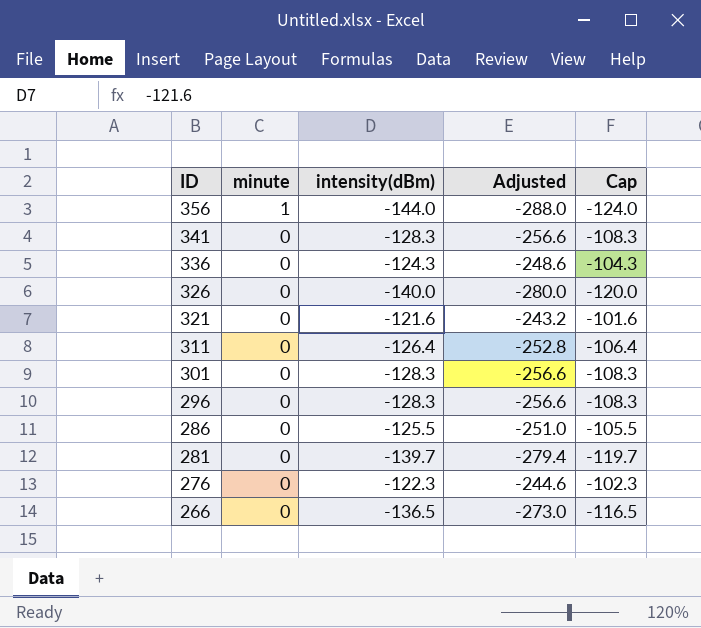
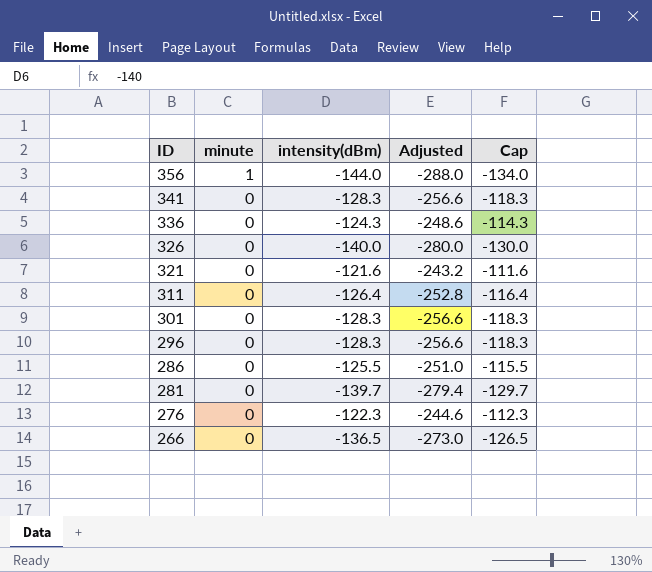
column Cap | formula: [intensity(dBm)] + 20 -> [intensity(dBm)] + 10

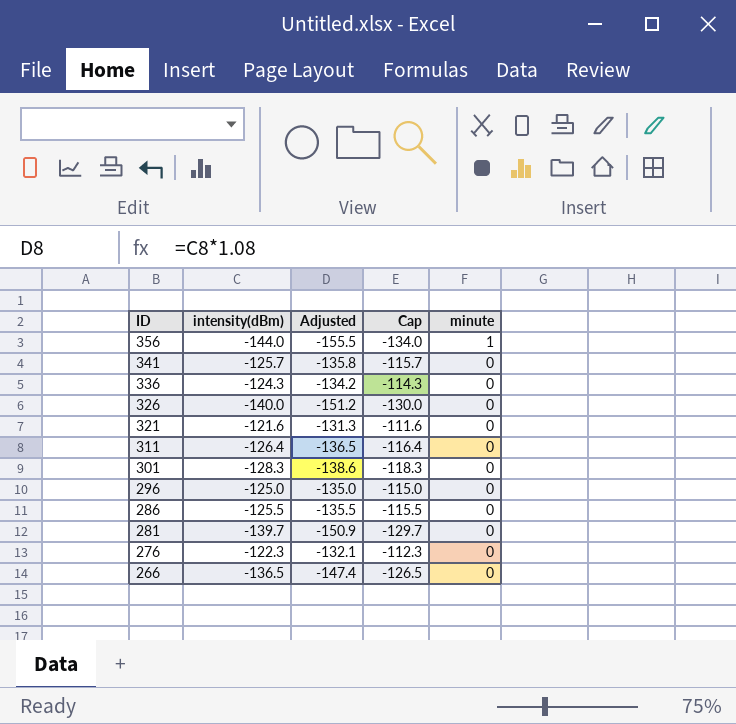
column Adjusted | formula: [intensity(dBm)] * 2 -> [intensity(dBm)] * 1.08
column minute | position: 2 -> 5
341 | intensity(dBm): -128.3 -> -125.7
341 | Cap: -118.3 -> -115.7
296 | intensity(dBm): -128.3 -> -125.0
296 | Cap: -118.3 -> -115.0

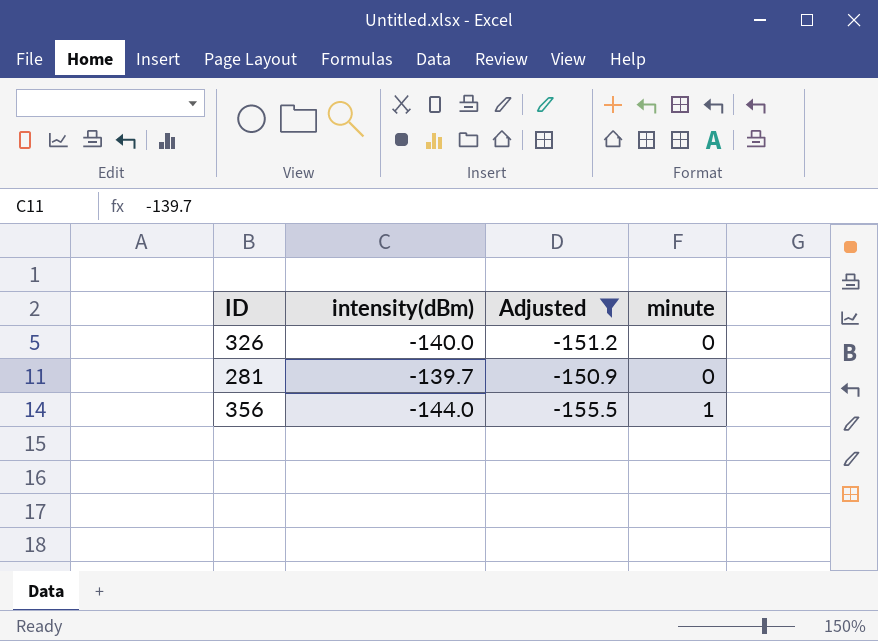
filter: none -> Adjusted <= -150.9
row order: ID descending -> minute ascending
column Cap | formula: [intensity(dBm)] + 10 -> none

